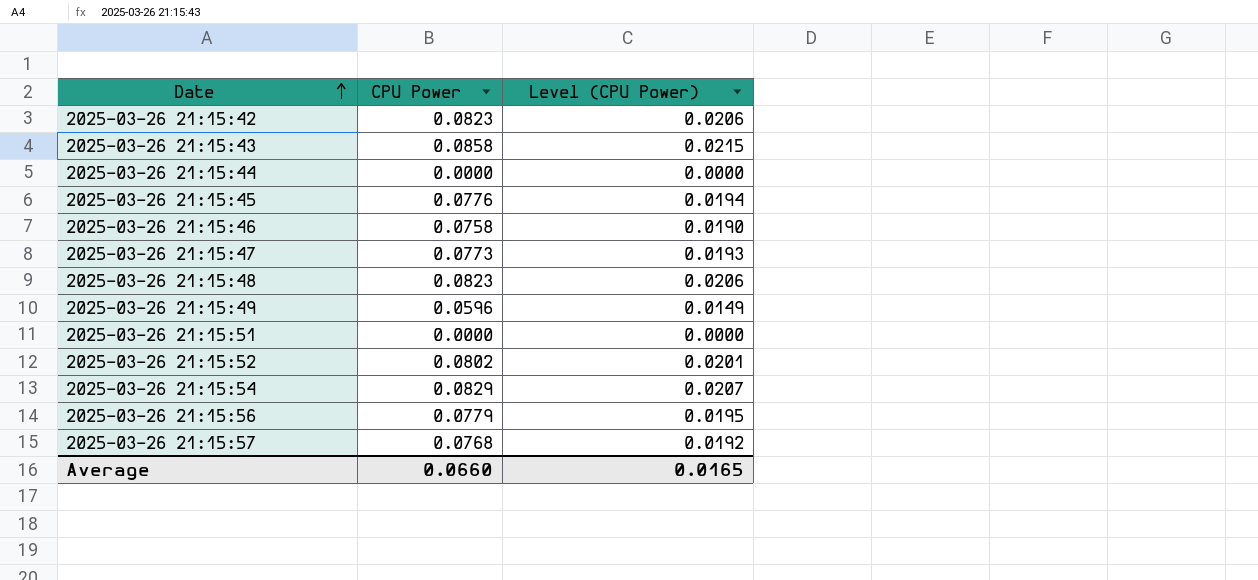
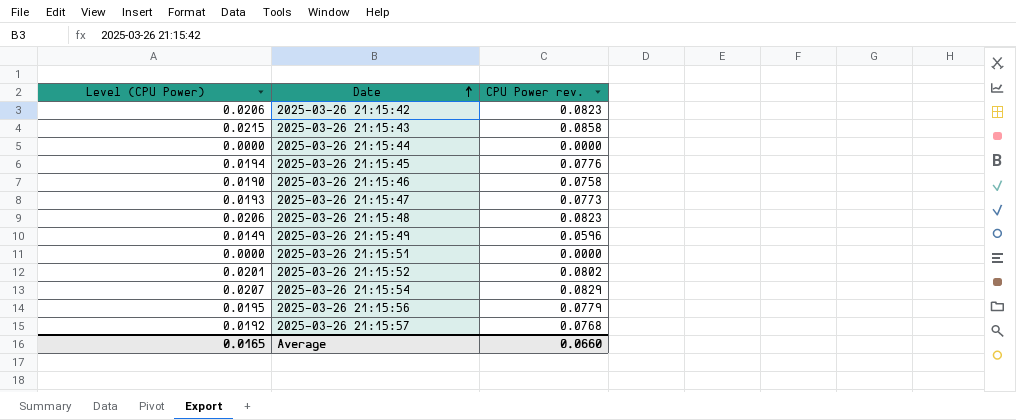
column Level (CPU Power) | position: 3 -> 1
column name: CPU Power -> CPU Power rev.

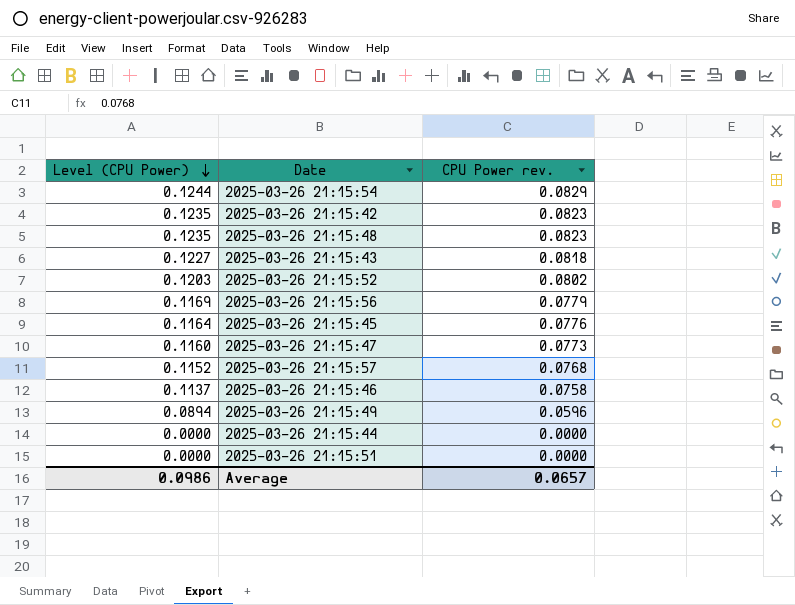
row order: Date ascending -> Level (CPU Power) descending
column Level (CPU Power) | formula: [CPU Power rev.] * 0.25 -> [CPU Power rev.] * 1.5
2025-03-26 21:15:43 | CPU Power rev.: 0.0858 -> 0.0818
Average | Level (CPU Power): 0.0165 -> 0.0986
Average | CPU Power rev.: 0.0660 -> 0.0657

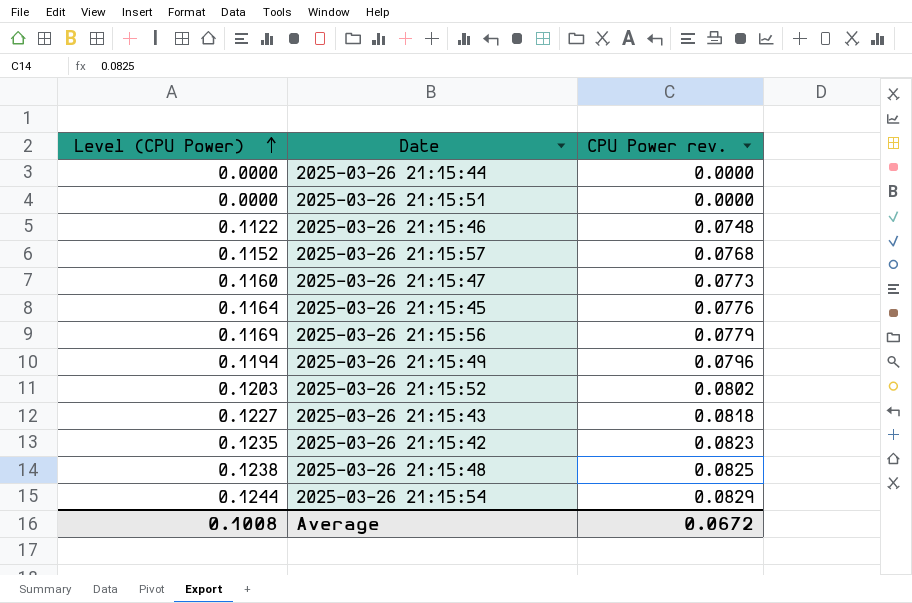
row order: Level (CPU Power) descending -> Level (CPU Power) ascending
2025-03-26 21:15:46 | Level (CPU Power): 0.1137 -> 0.1122
2025-03-26 21:15:46 | CPU Power rev.: 0.0758 -> 0.0748
2025-03-26 21:15:49 | Level (CPU Power): 0.0894 -> 0.1194
2025-03-26 21:15:49 | CPU Power rev.: 0.0596 -> 0.0796
2025-03-26 21:15:48 | Level (CPU Power): 0.1235 -> 0.1238
2025-03-26 21:15:48 | CPU Power rev.: 0.0823 -> 0.0825
Average | Level (CPU Power): 0.0986 -> 0.1008
Average | CPU Power rev.: 0.0657 -> 0.0672

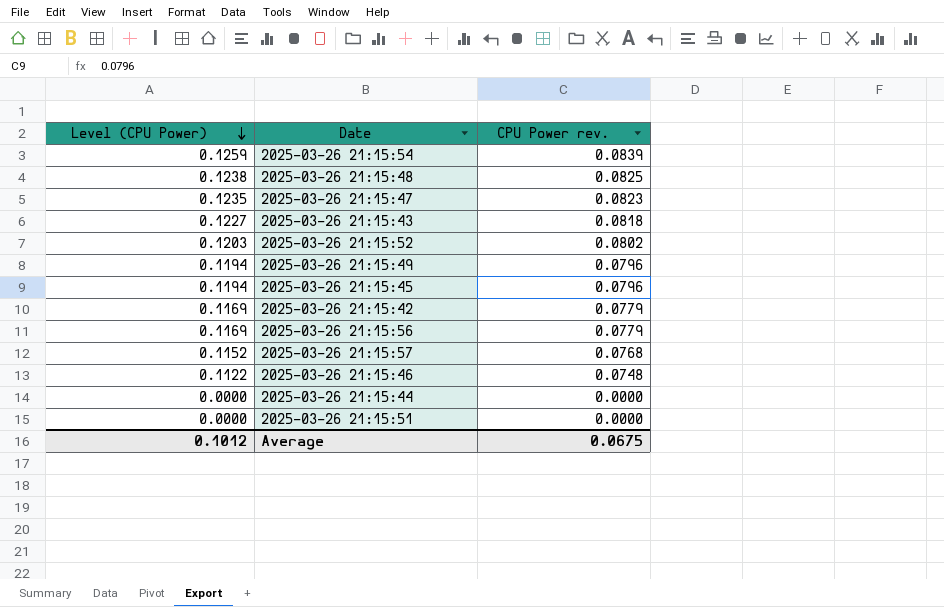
row order: Level (CPU Power) ascending -> Level (CPU Power) descending
2025-03-26 21:15:54 | Level (CPU Power): 0.1244 -> 0.1259
2025-03-26 21:15:54 | CPU Power rev.: 0.0829 -> 0.0839
2025-03-26 21:15:47 | Level (CPU Power): 0.1160 -> 0.1235
2025-03-26 21:15:47 | CPU Power rev.: 0.0773 -> 0.0823
2025-03-26 21:15:45 | Level (CPU Power): 0.1164 -> 0.1194
2025-03-26 21:15:45 | CPU Power rev.: 0.0776 -> 0.0796
2025-03-26 21:15:42 | Level (CPU Power): 0.1235 -> 0.1169
2025-03-26 21:15:42 | CPU Power rev.: 0.0823 -> 0.0779
Average | Level (CPU Power): 0.1008 -> 0.1012
Average | CPU Power rev.: 0.0672 -> 0.0675

